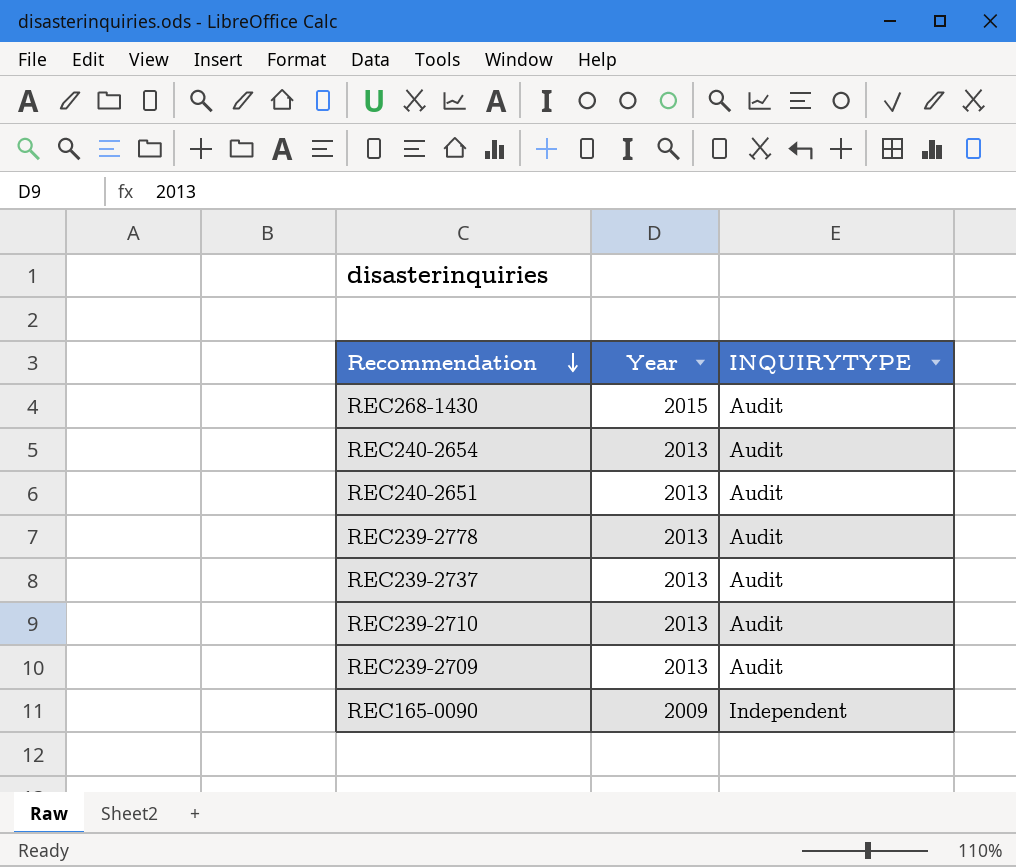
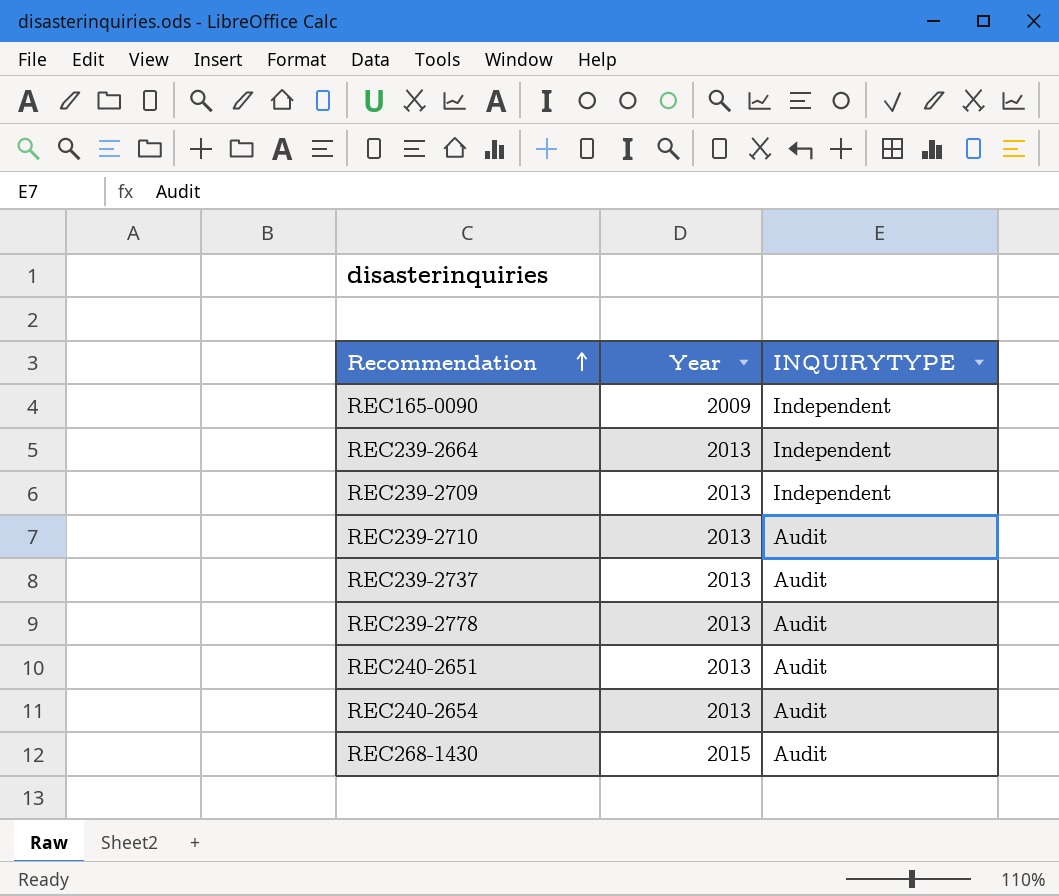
row order: Recommendation descending -> Recommendation ascending
row REC239-2664: none -> 2013 | Independent
REC239-2709 | INQUIRYTYPE: Audit -> Independent

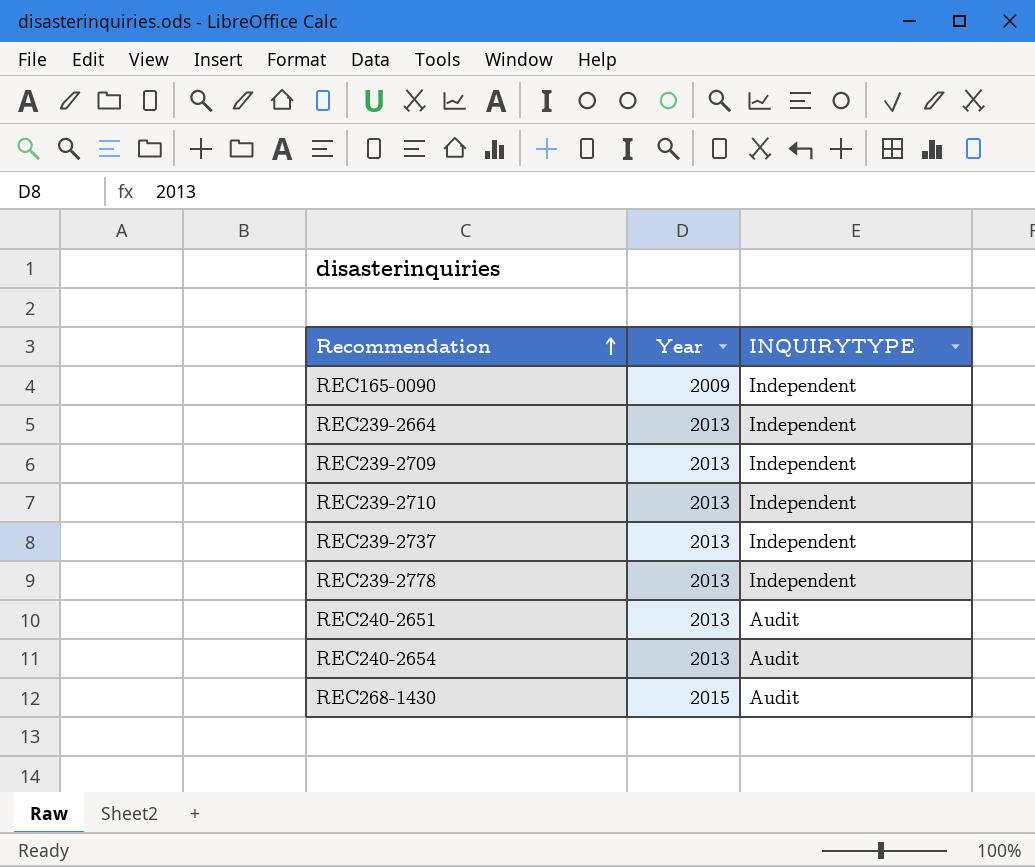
REC239-2710 | INQUIRYTYPE: Audit -> Independent
REC239-2737 | INQUIRYTYPE: Audit -> Independent
REC239-2778 | INQUIRYTYPE: Audit -> Independent

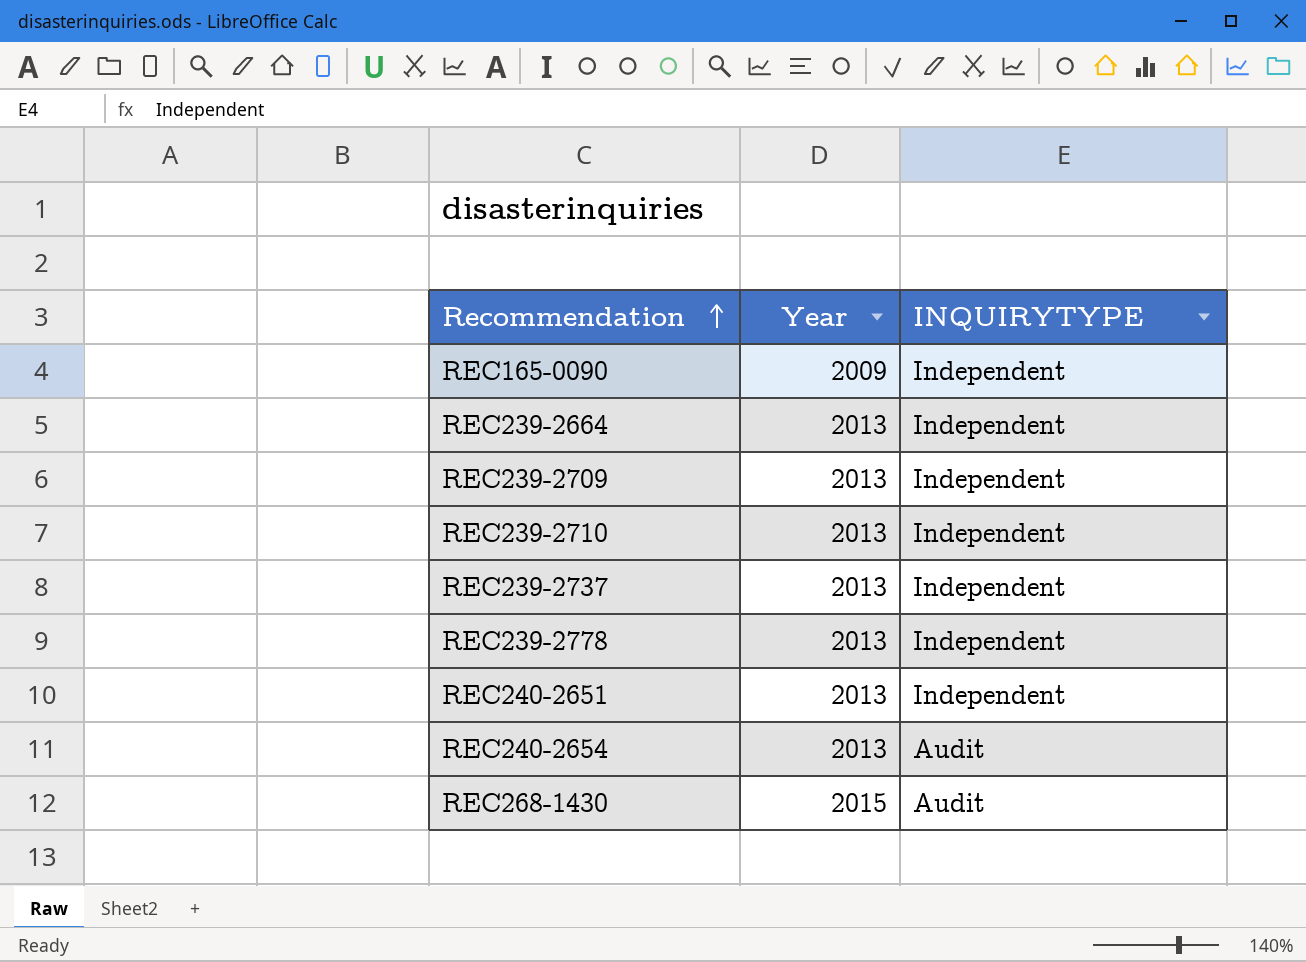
REC240-2651 | INQUIRYTYPE: Audit -> Independent

